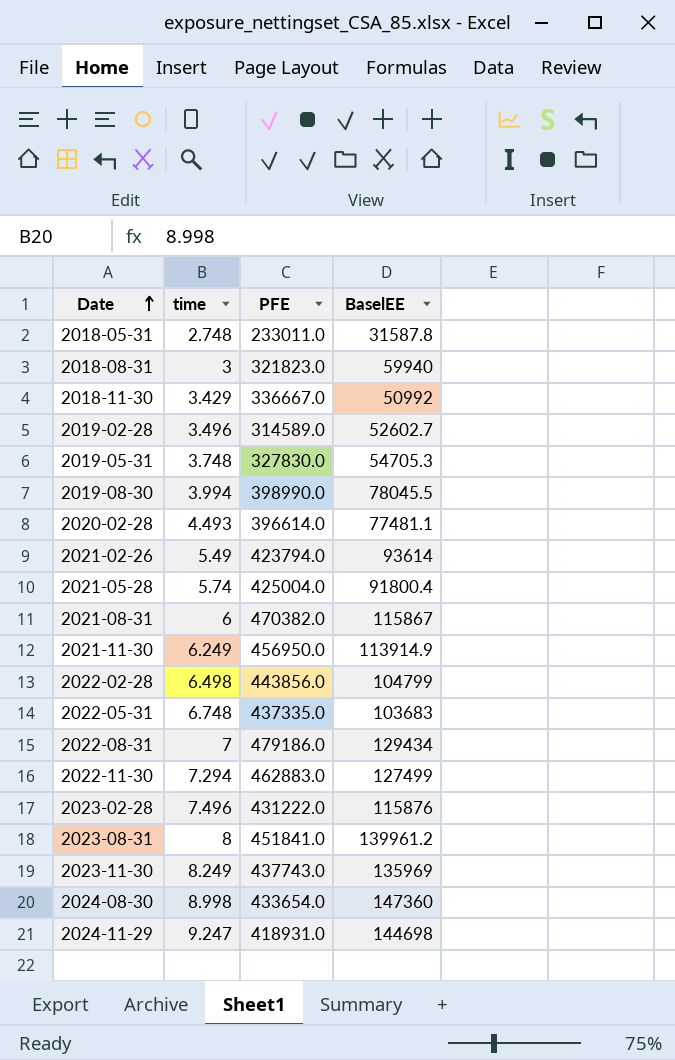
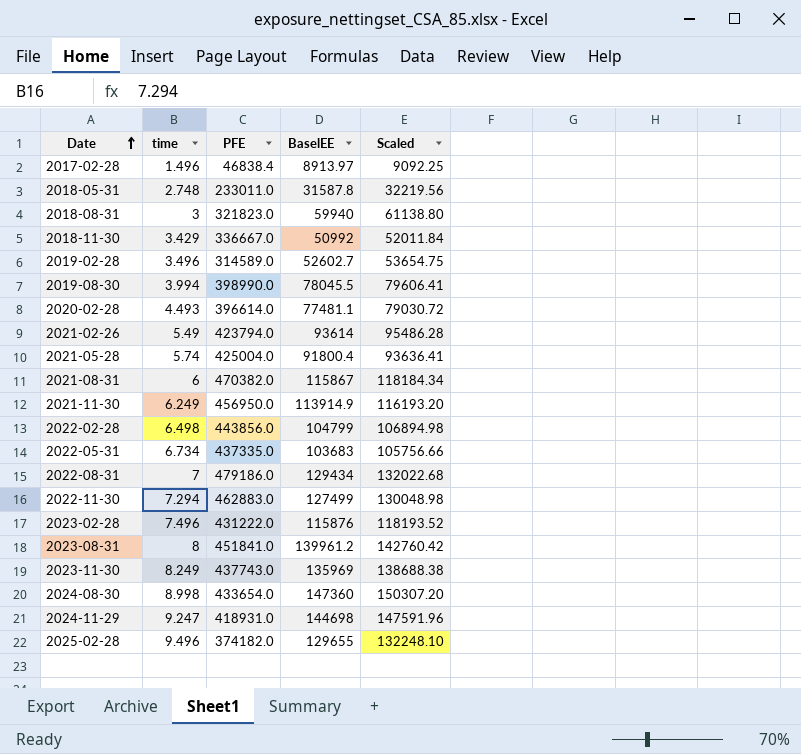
column Scaled | formula: none -> [BaselEE] * 1.02
row 2019-05-31: 3.748 | 327830.0 | 54705.3 -> none
row 2017-02-28: none -> 1.496 | 46838.4 | 8913.97 | 9092.25
2022-05-31 | time: 6.748 -> 6.734
row 2025-02-28: none -> 9.496 | 374182.0 | 129655 | 132248.10

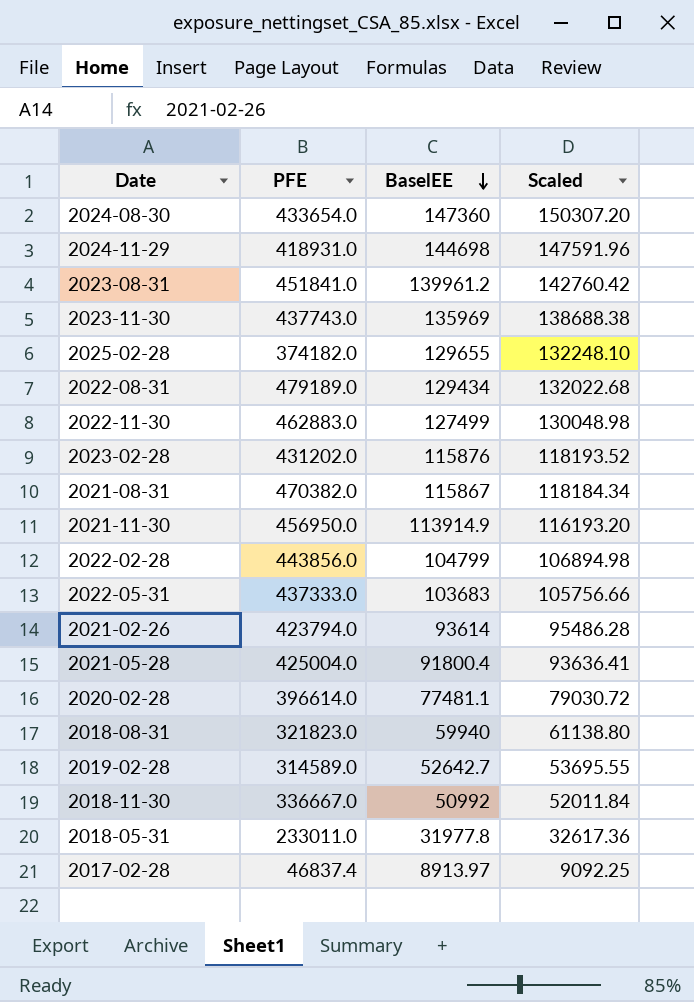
row order: Date ascending -> BaselEE descending
column time | position: 2 -> none
row 2019-08-30: 3.994 | 398990.0 | 78045.5 | 79606.41 -> none
2022-08-31 | PFE: 479186.0 -> 479189.0
2023-02-28 | PFE: 431222.0 -> 431202.0
2022-05-31 | PFE: 437335.0 -> 437333.0
2019-02-28 | BaselEE: 52602.7 -> 52642.7
2019-02-28 | Scaled: 53654.75 -> 53695.55
2018-05-31 | BaselEE: 31587.8 -> 31977.8
2018-05-31 | Scaled: 32219.56 -> 32617.36
2017-02-28 | PFE: 46838.4 -> 46837.4

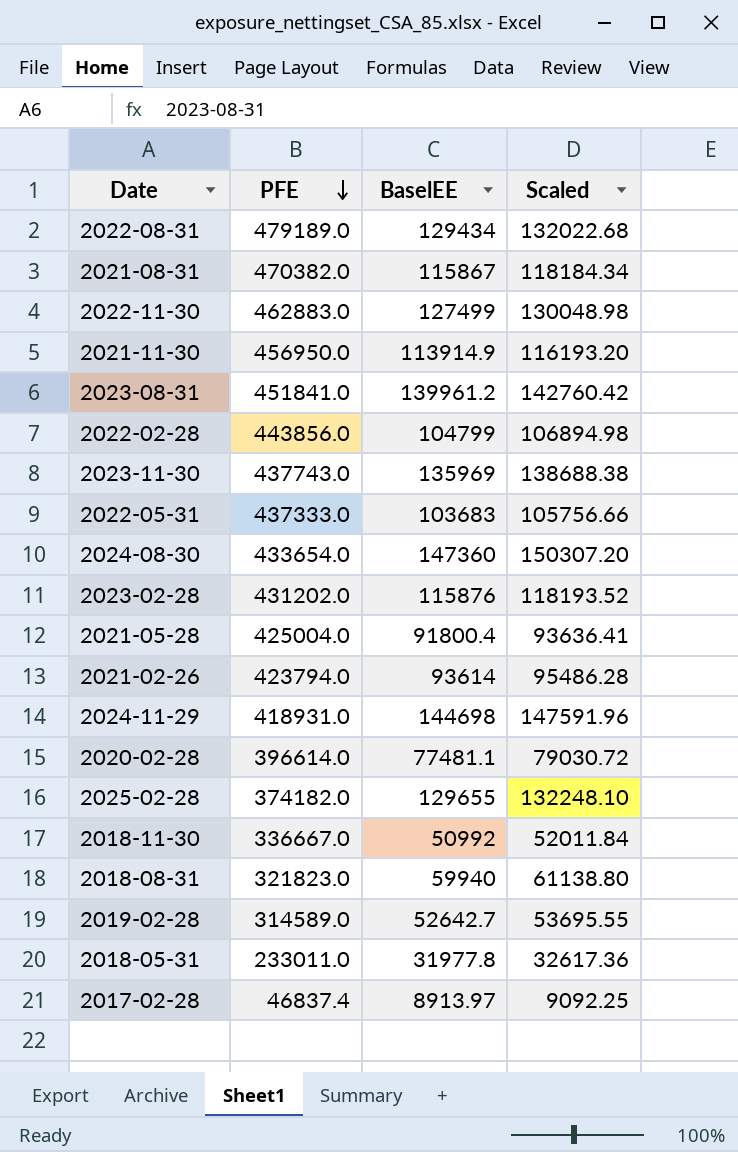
row order: BaselEE descending -> PFE descending

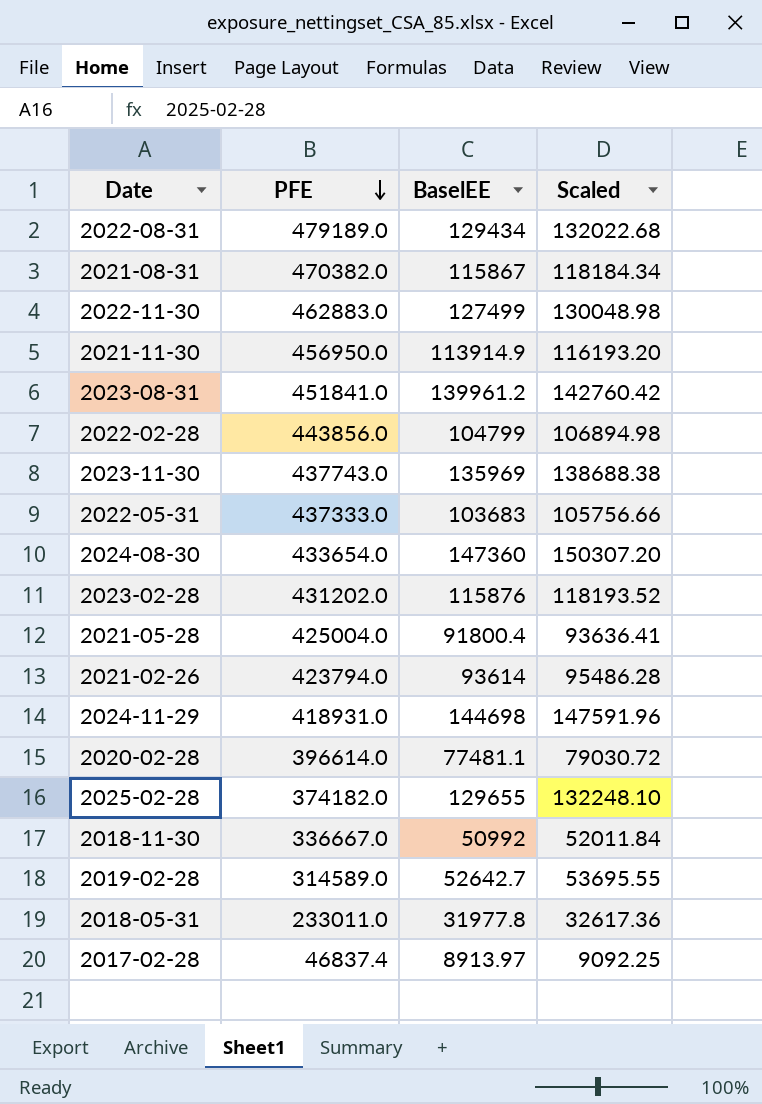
row 2018-08-31: 321823.0 | 59940 | 61138.80 -> none

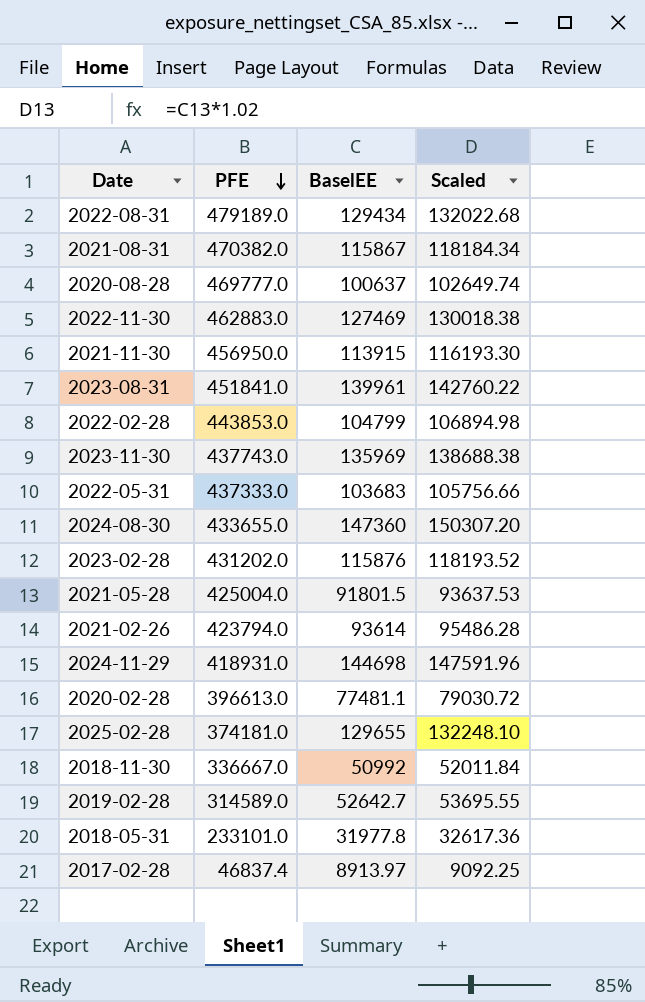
row 2020-08-28: none -> 469777.0 | 100637 | 102649.74
2022-11-30 | BaselEE: 127499 -> 127469
2022-11-30 | Scaled: 130048.98 -> 130018.38
2021-11-30 | BaselEE: 113914.9 -> 113915
2021-11-30 | Scaled: 116193.20 -> 116193.30
2023-08-31 | BaselEE: 139961.2 -> 139961
2023-08-31 | Scaled: 142760.42 -> 142760.22
2022-02-28 | PFE: 443856.0 -> 443853.0
2024-08-30 | PFE: 433654.0 -> 433655.0
2021-05-28 | BaselEE: 91800.4 -> 91801.5
2021-05-28 | Scaled: 93636.41 -> 93637.53
2020-02-28 | PFE: 396614.0 -> 396613.0
2025-02-28 | PFE: 374182.0 -> 374181.0
2018-05-31 | PFE: 233011.0 -> 233101.0

